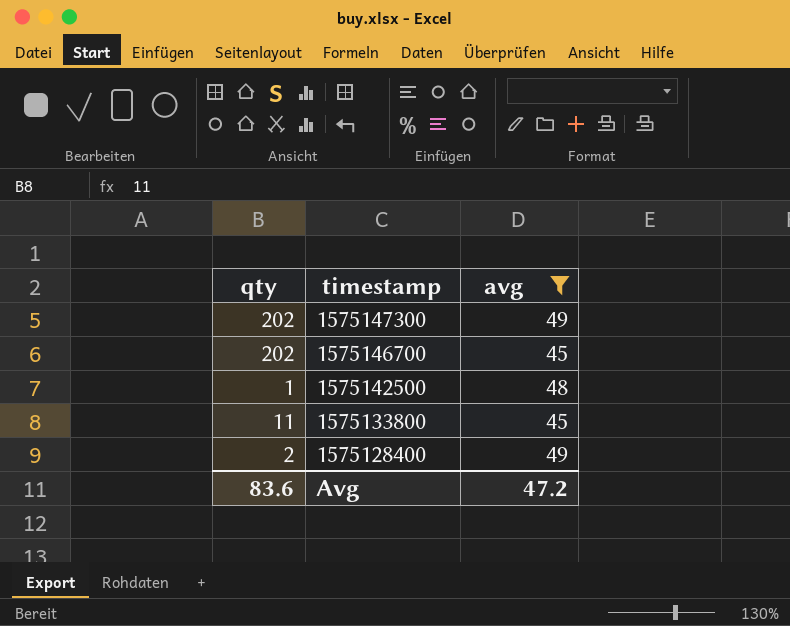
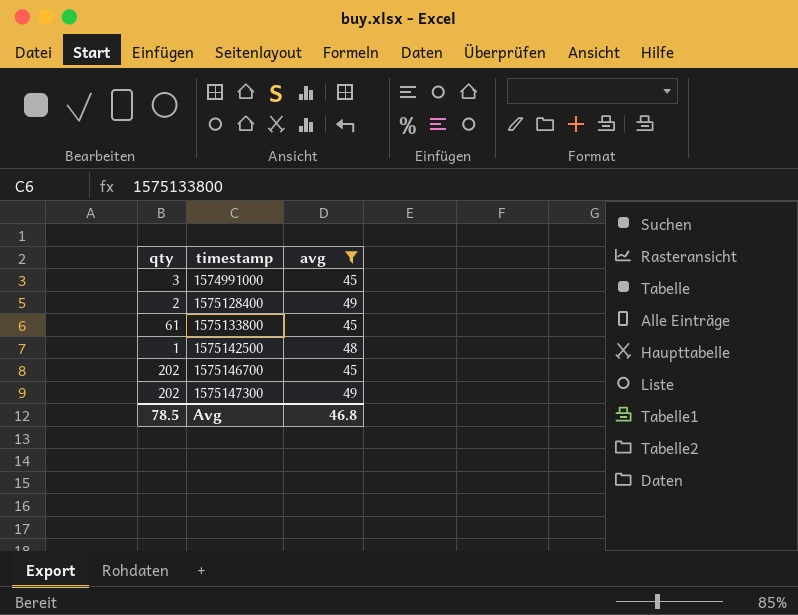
row order: timestamp descending -> timestamp ascending
row 1574991000: none -> 3 | 45
1575133800 | qty: 11 -> 61
Avg | qty: 83.6 -> 78.5
Avg | avg: 47.2 -> 46.8

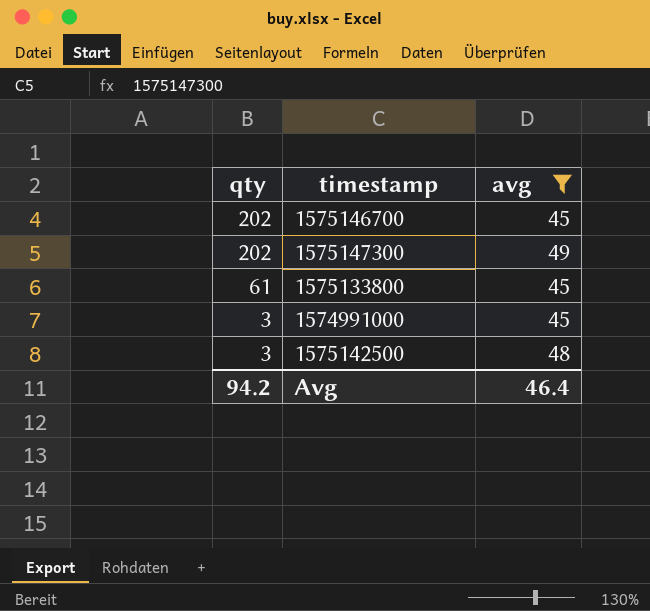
row order: timestamp ascending -> qty descending
row 1575128400: 2 | 49 -> none
1575142500 | qty: 1 -> 3
Avg | qty: 78.5 -> 94.2
Avg | avg: 46.8 -> 46.4

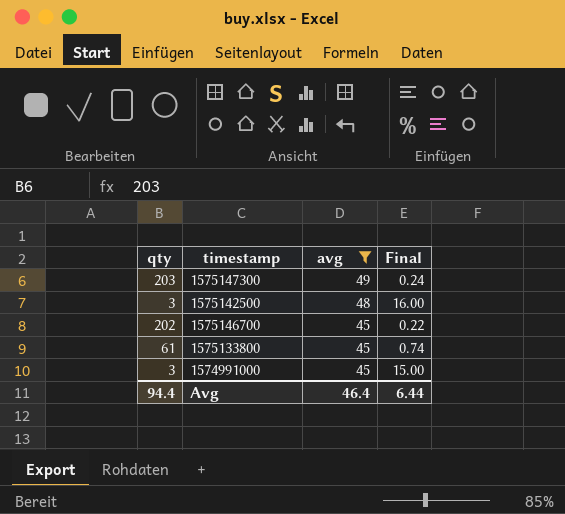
row order: qty descending -> avg descending
column Final | formula: none -> [avg] / [qty]
1575147300 | qty: 202 -> 203
Avg | qty: 94.2 -> 94.4

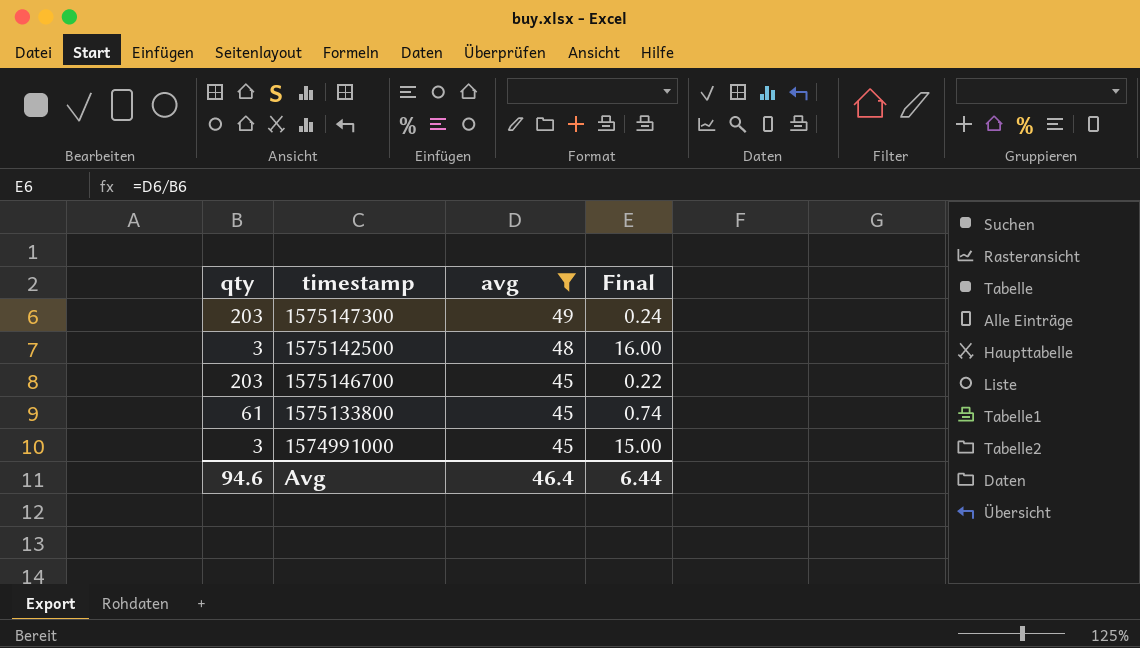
1575146700 | qty: 202 -> 203
Avg | qty: 94.4 -> 94.6

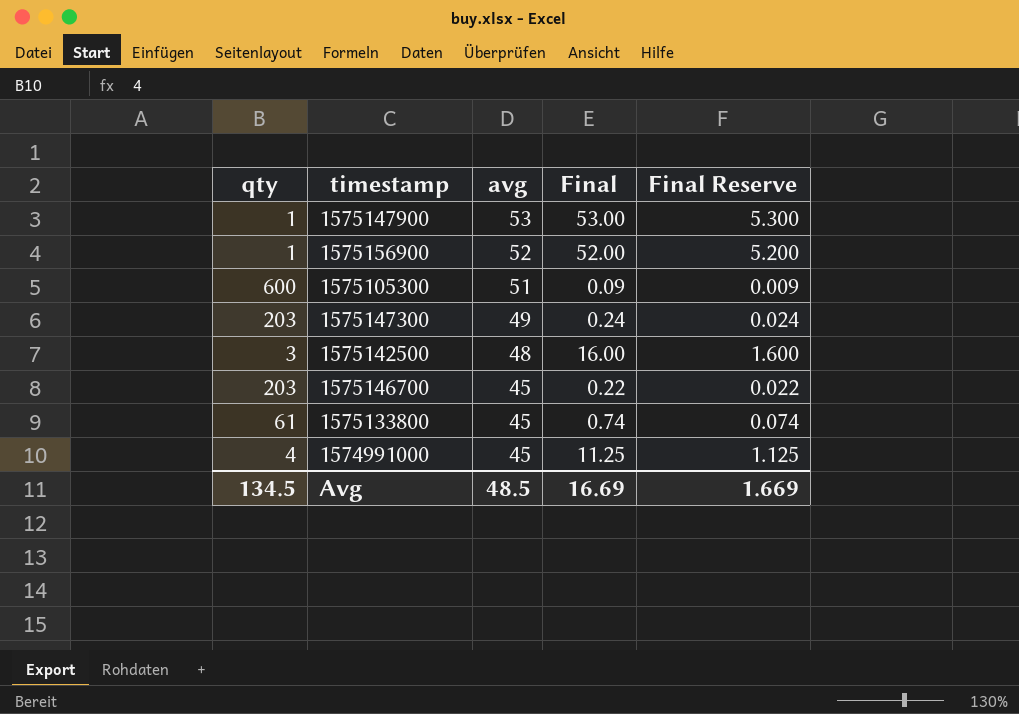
filter: avg <= 49 -> none
column Final Reserve | formula: none -> [Final] * 0.1
1574991000 | qty: 3 -> 4
1574991000 | Final: 15.00 -> 11.25
Avg | qty: 94.6 -> 134.5
Avg | avg: 46.4 -> 48.5
Avg | Final: 6.44 -> 16.69

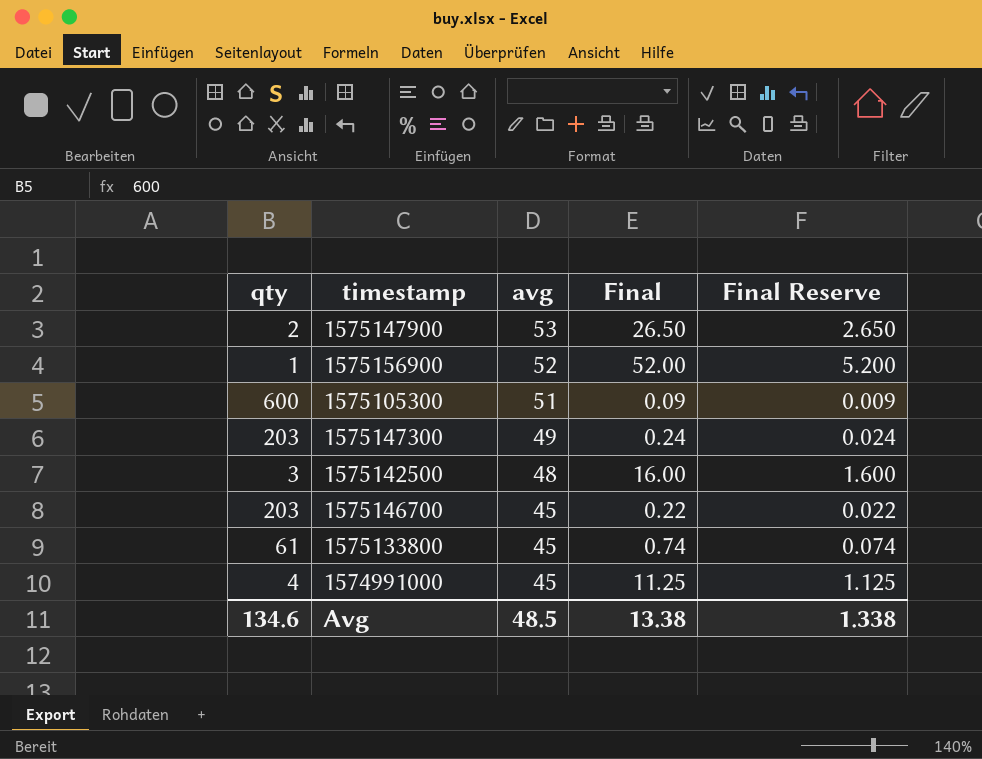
1575147900 | qty: 1 -> 2
1575147900 | Final: 53.00 -> 26.50
1575147900 | Final Reserve: 5.300 -> 2.650
Avg | qty: 134.5 -> 134.6
Avg | Final: 16.69 -> 13.38
Avg | Final Reserve: 1.669 -> 1.338

